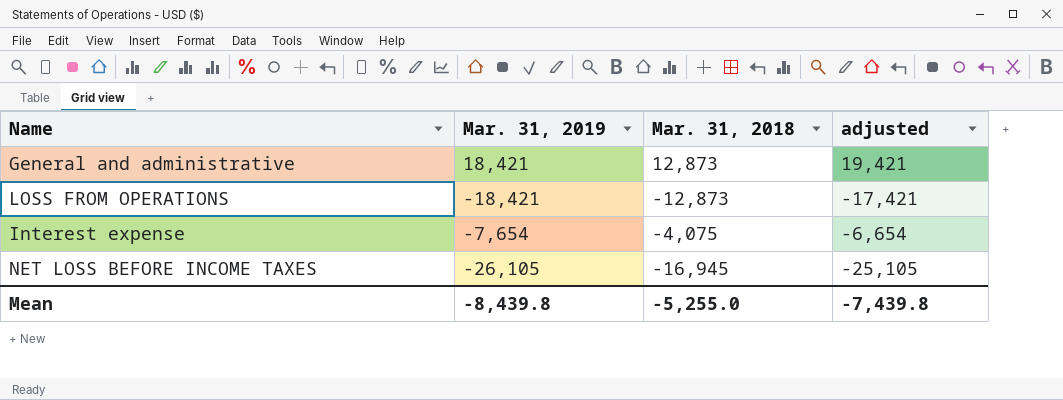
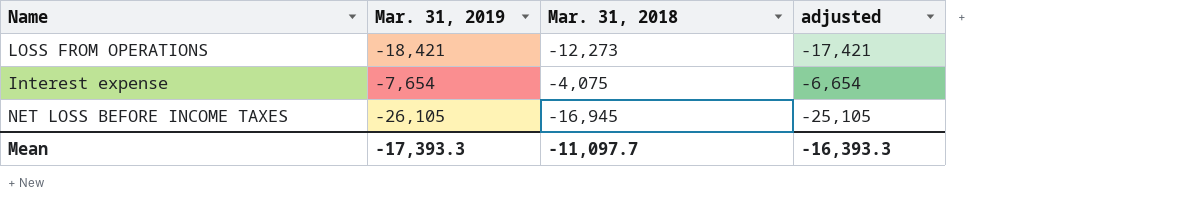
row General and administrative: 18,421 | 12,873 | 19,421 -> none
LOSS FROM OPERATIONS | Mar. 31, 2018: -12,873 -> -12,273
Mean | Mar. 31, 2019: -8,439.8 -> -17,393.3
Mean | Mar. 31, 2018: -5,255.0 -> -11,097.7
Mean | adjusted: -7,439.8 -> -16,393.3

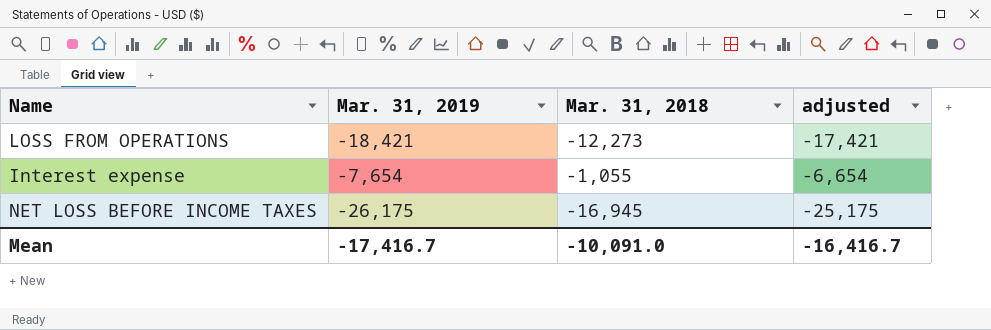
Interest expense | Mar. 31, 2018: -4,075 -> -1,055
NET LOSS BEFORE INCOME TAXES | Mar. 31, 2019: -26,105 -> -26,175
NET LOSS BEFORE INCOME TAXES | adjusted: -25,105 -> -25,175
Mean | Mar. 31, 2019: -17,393.3 -> -17,416.7
Mean | Mar. 31, 2018: -11,097.7 -> -10,091.0
Mean | adjusted: -16,393.3 -> -16,416.7

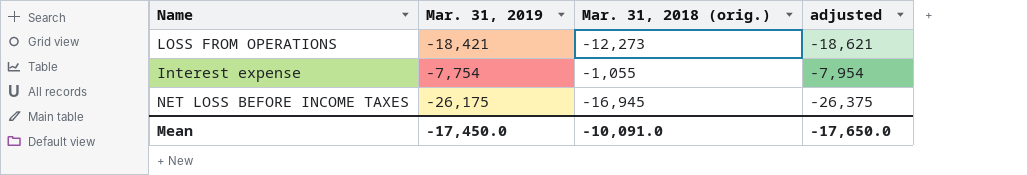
column name: Mar. 31, 2018 -> Mar. 31, 2018 (orig.)
column adjusted | formula: [Mar. 31, 2019] + 1000 -> [Mar. 31, 2019] - 200
Interest expense | Mar. 31, 2019: -7,654 -> -7,754
Mean | Mar. 31, 2019: -17,416.7 -> -17,450.0
Mean | adjusted: -16,416.7 -> -17,650.0

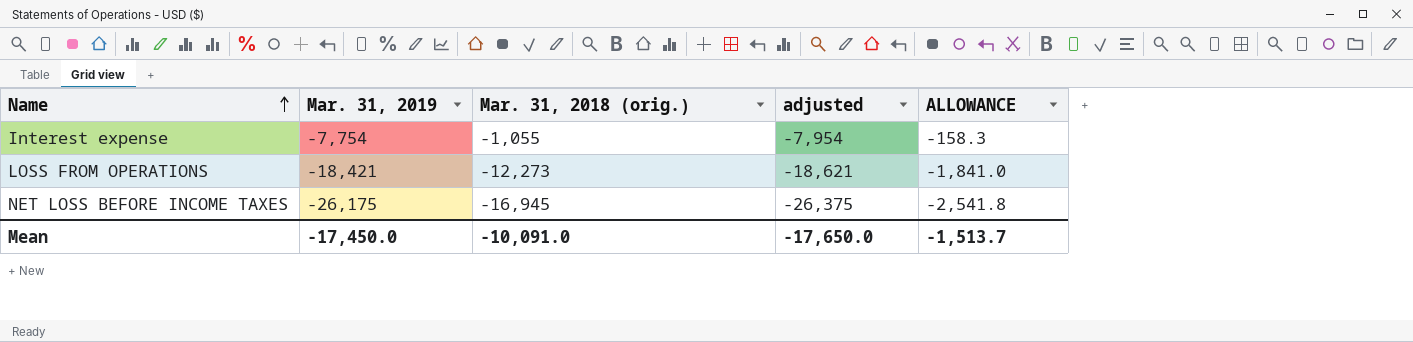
row order: none -> Name ascending
column ALLOWANCE | formula: none -> [Mar. 31, 2018 (orig.)] * 0.15

